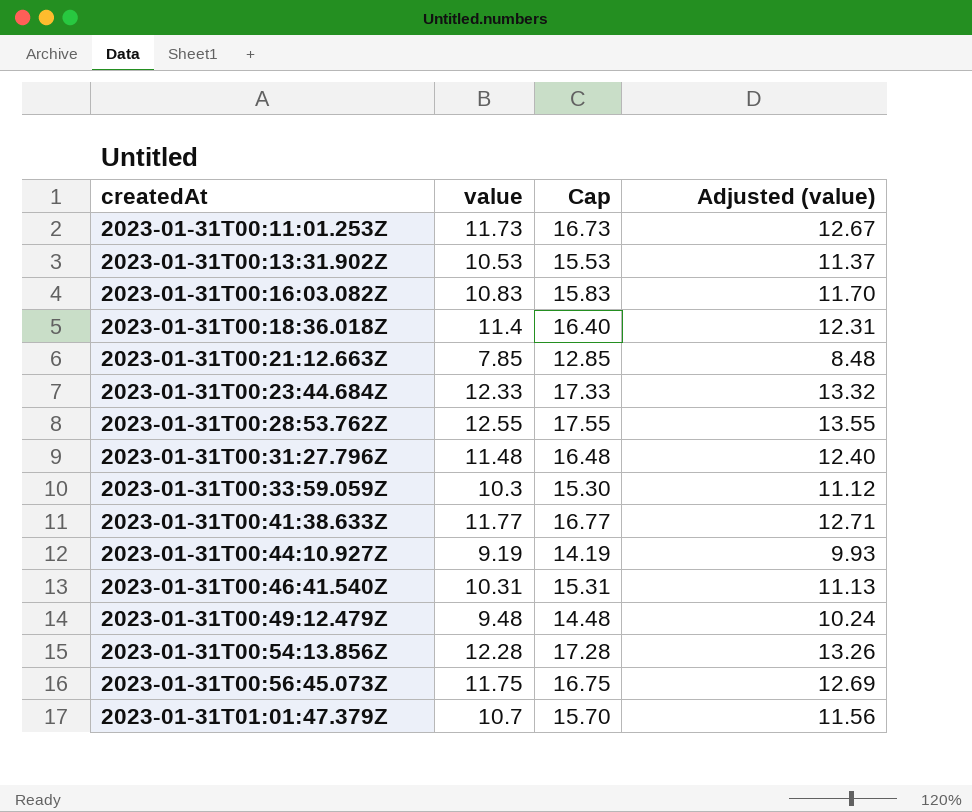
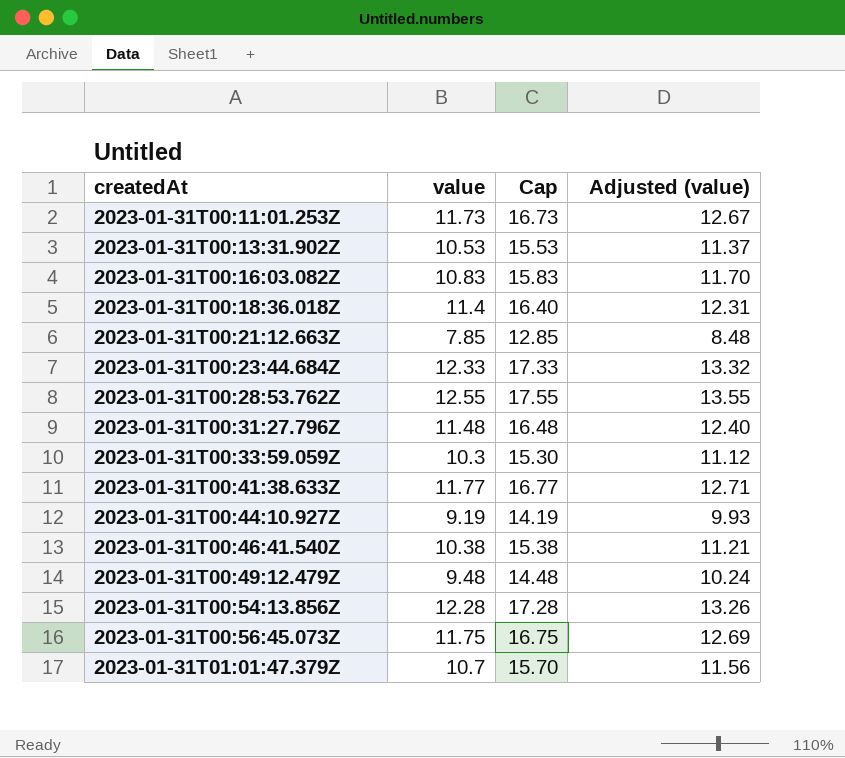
2023-01-31T00:46:41.540Z | value: 10.31 -> 10.38
2023-01-31T00:46:41.540Z | Cap: 15.31 -> 15.38
2023-01-31T00:46:41.540Z | Adjusted (value): 11.13 -> 11.21

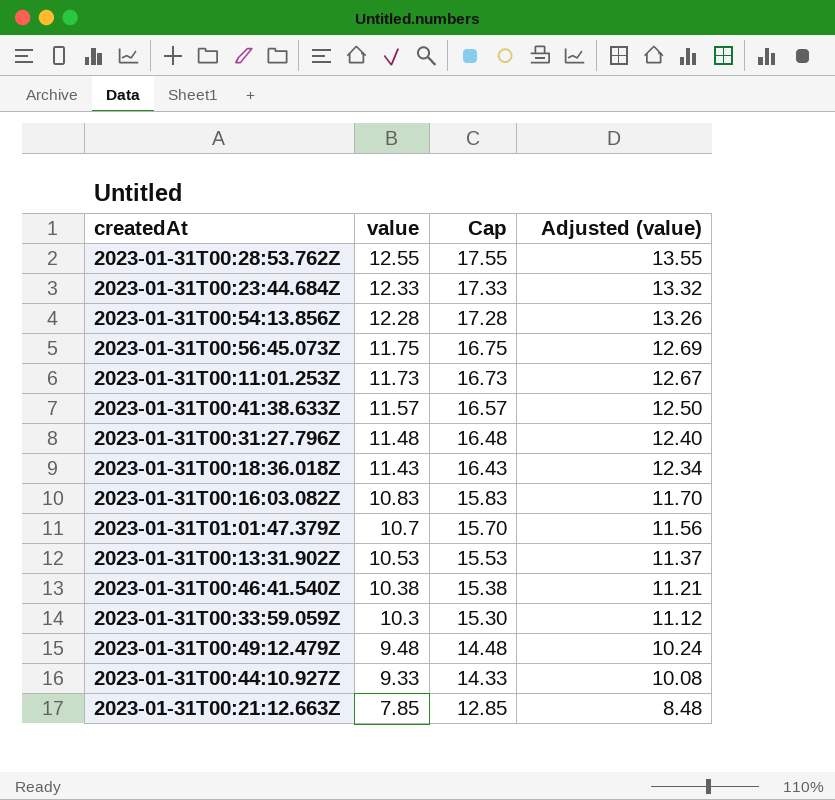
row order: createdAt ascending -> value descending
2023-01-31T00:41:38.633Z | value: 11.77 -> 11.57
2023-01-31T00:41:38.633Z | Cap: 16.77 -> 16.57
2023-01-31T00:41:38.633Z | Adjusted (value): 12.71 -> 12.50
2023-01-31T00:18:36.018Z | value: 11.4 -> 11.43
2023-01-31T00:18:36.018Z | Cap: 16.40 -> 16.43
2023-01-31T00:18:36.018Z | Adjusted (value): 12.31 -> 12.34
2023-01-31T00:44:10.927Z | value: 9.19 -> 9.33
2023-01-31T00:44:10.927Z | Cap: 14.19 -> 14.33
2023-01-31T00:44:10.927Z | Adjusted (value): 9.93 -> 10.08

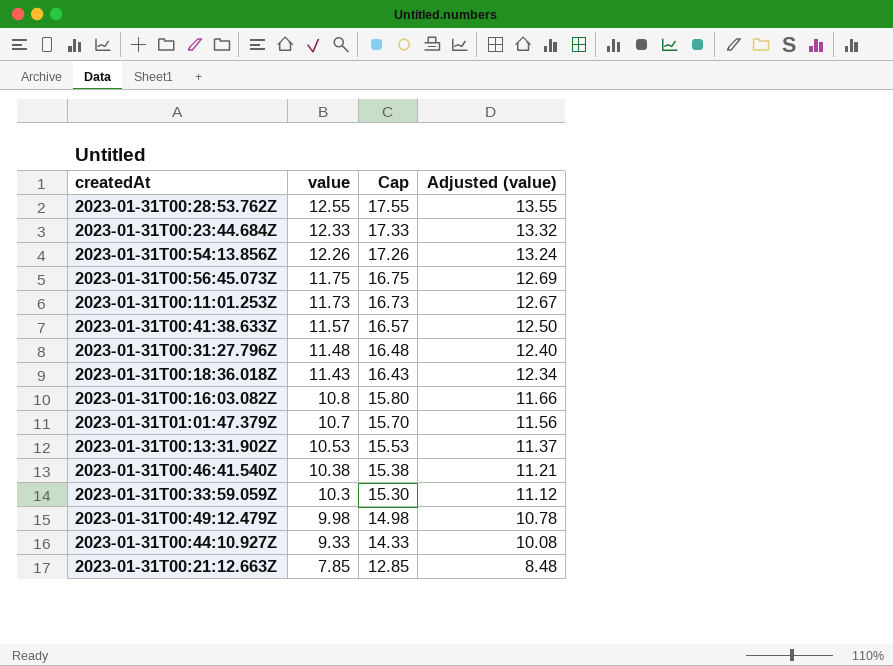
2023-01-31T00:54:13.856Z | value: 12.28 -> 12.26
2023-01-31T00:54:13.856Z | Cap: 17.28 -> 17.26
2023-01-31T00:54:13.856Z | Adjusted (value): 13.26 -> 13.24
2023-01-31T00:16:03.082Z | value: 10.83 -> 10.8
2023-01-31T00:16:03.082Z | Cap: 15.83 -> 15.80
2023-01-31T00:16:03.082Z | Adjusted (value): 11.70 -> 11.66
2023-01-31T00:49:12.479Z | value: 9.48 -> 9.98
2023-01-31T00:49:12.479Z | Cap: 14.48 -> 14.98
2023-01-31T00:49:12.479Z | Adjusted (value): 10.24 -> 10.78

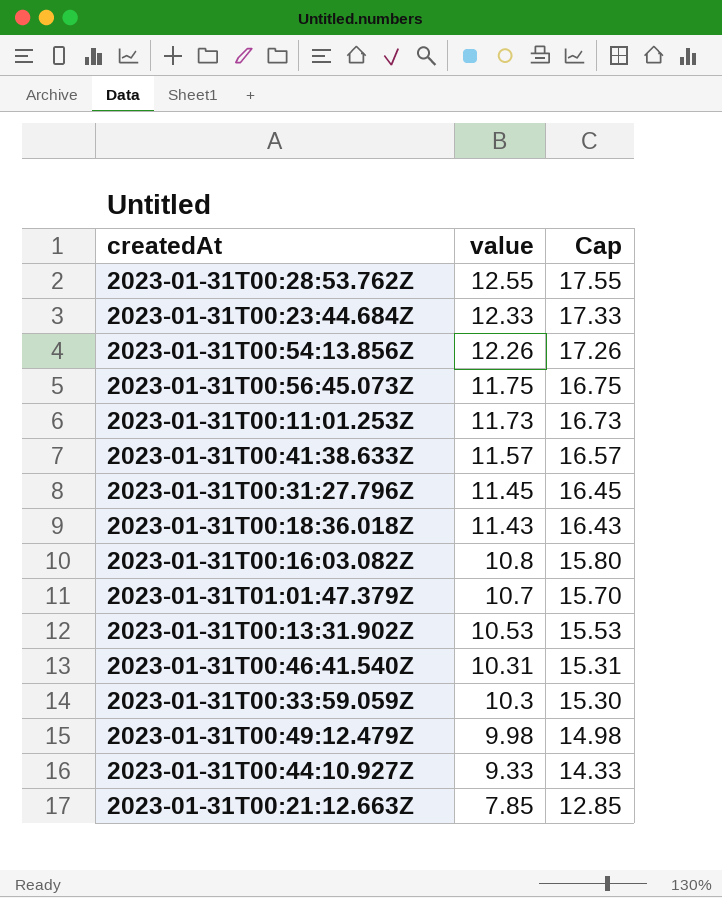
column Adjusted (value) | formula: [value] * 1.08 -> none
2023-01-31T00:31:27.796Z | value: 11.48 -> 11.45
2023-01-31T00:31:27.796Z | Cap: 16.48 -> 16.45
2023-01-31T00:46:41.540Z | value: 10.38 -> 10.31
2023-01-31T00:46:41.540Z | Cap: 15.38 -> 15.31

